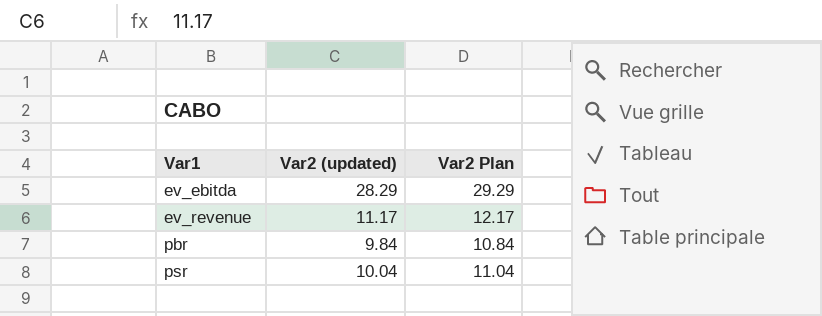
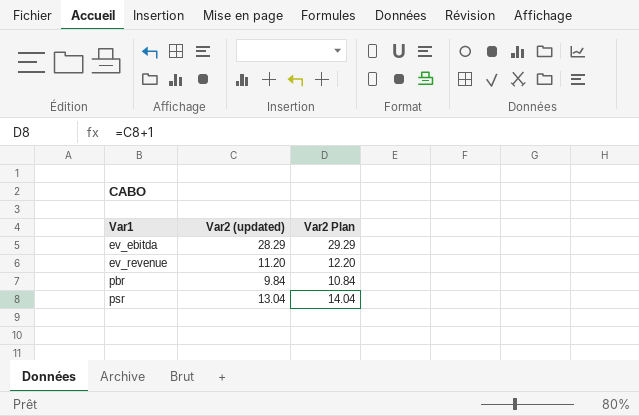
ev_revenue | Var2 (updated): 11.17 -> 11.20
ev_revenue | Var2 Plan: 12.17 -> 12.20
psr | Var2 (updated): 10.04 -> 13.04
psr | Var2 Plan: 11.04 -> 14.04

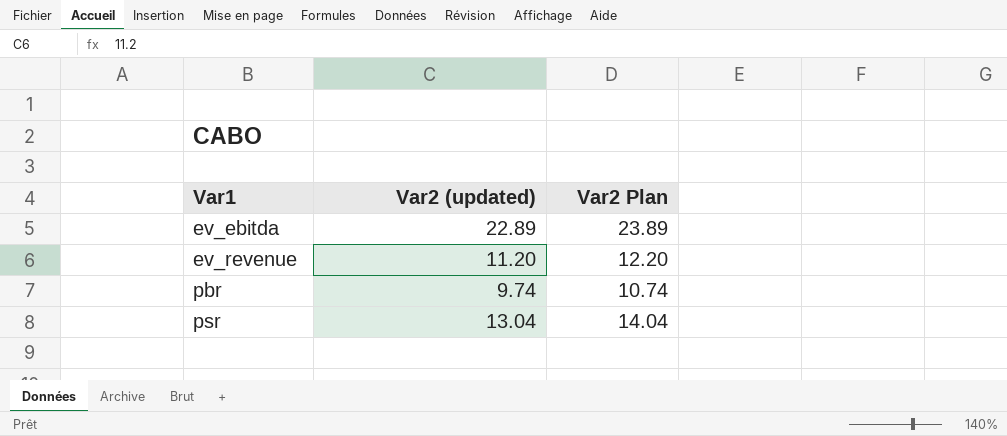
ev_ebitda | Var2 (updated): 28.29 -> 22.89
ev_ebitda | Var2 Plan: 29.29 -> 23.89
pbr | Var2 (updated): 9.84 -> 9.74
pbr | Var2 Plan: 10.84 -> 10.74

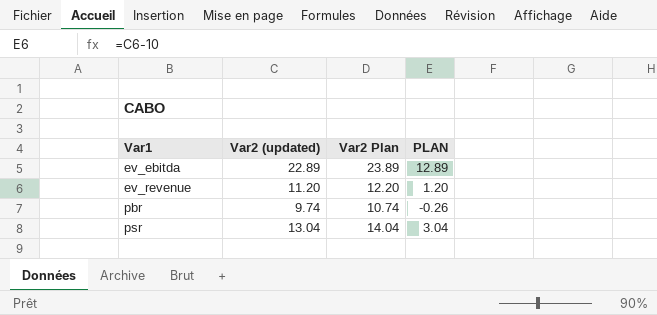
column PLAN | formula: none -> [Var2 (updated)] - 10

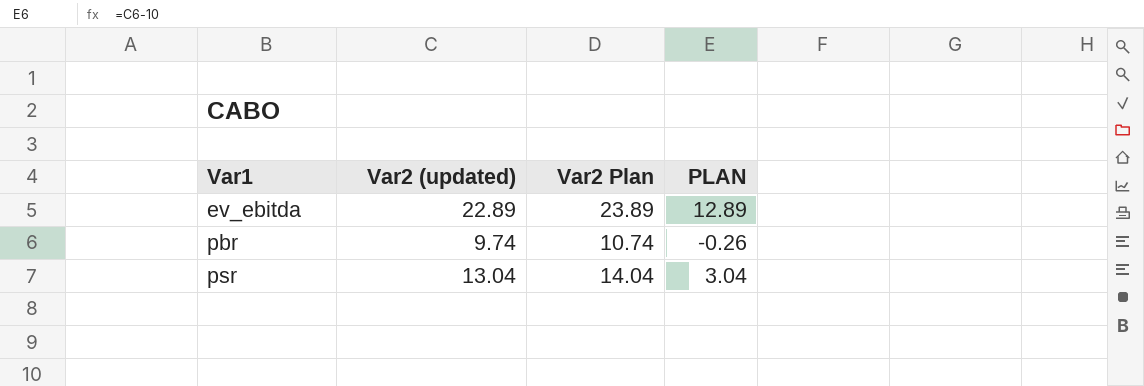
row ev_revenue: 11.20 | 12.20 | 1.20 -> none

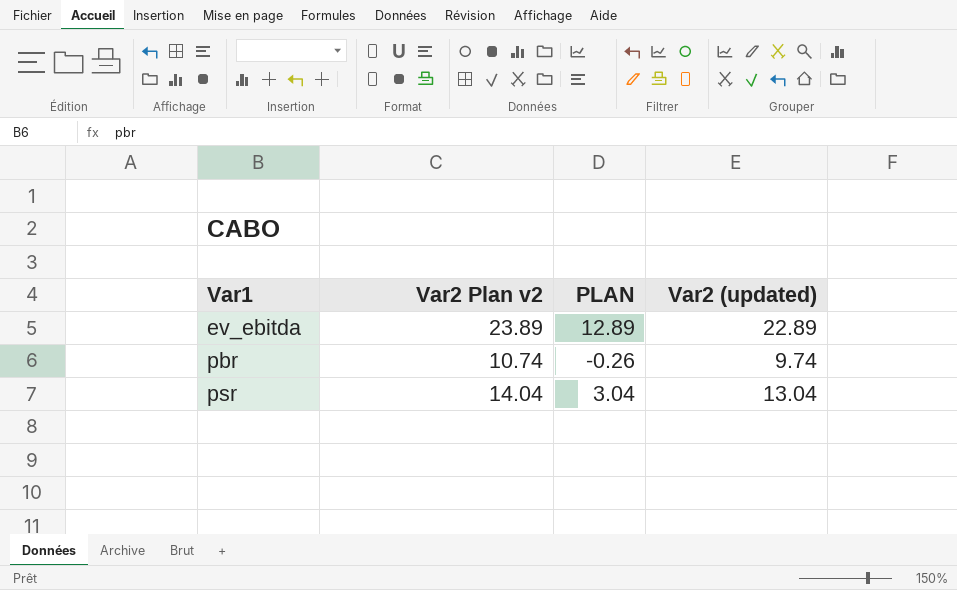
column name: Var2 Plan -> Var2 Plan v2
column Var2 (updated) | position: 2 -> 4

